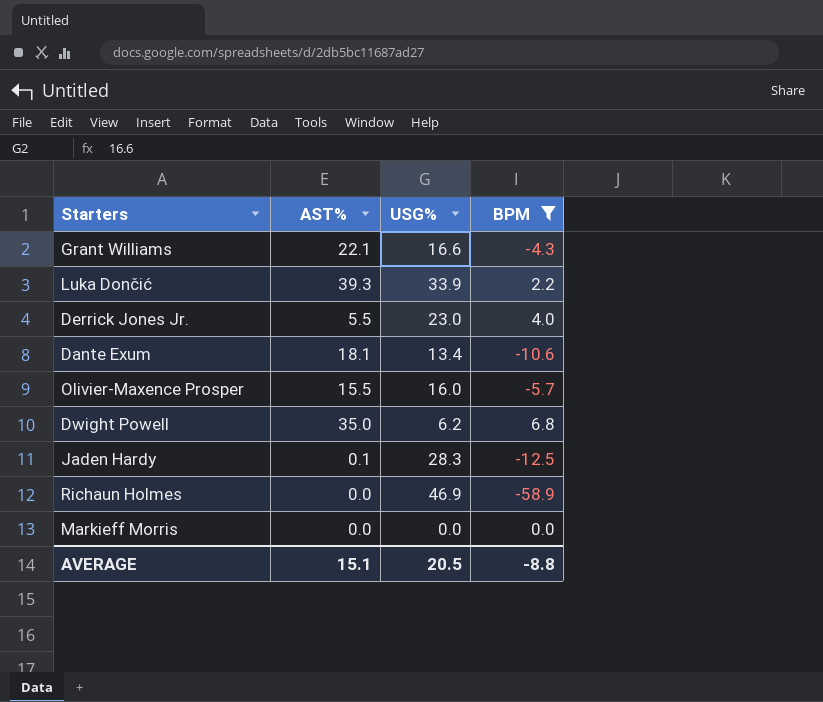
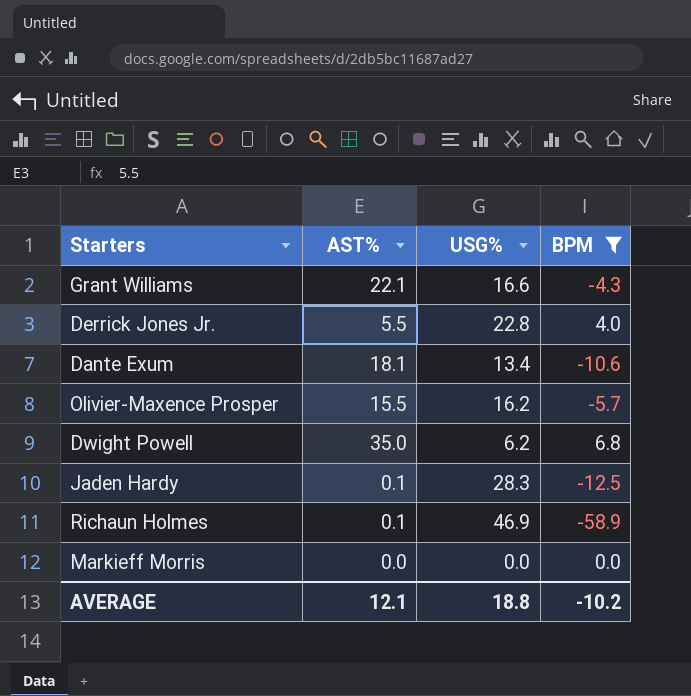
row Luka Dončić: 39.3 | 33.9 | 2.2 -> none
Derrick Jones Jr. | USG%: 23.0 -> 22.8
Olivier-Maxence Prosper | USG%: 16.0 -> 16.2
Richaun Holmes | AST%: 0.0 -> 0.1
AVERAGE | AST%: 15.1 -> 12.1
AVERAGE | USG%: 20.5 -> 18.8
AVERAGE | BPM: -8.8 -> -10.2

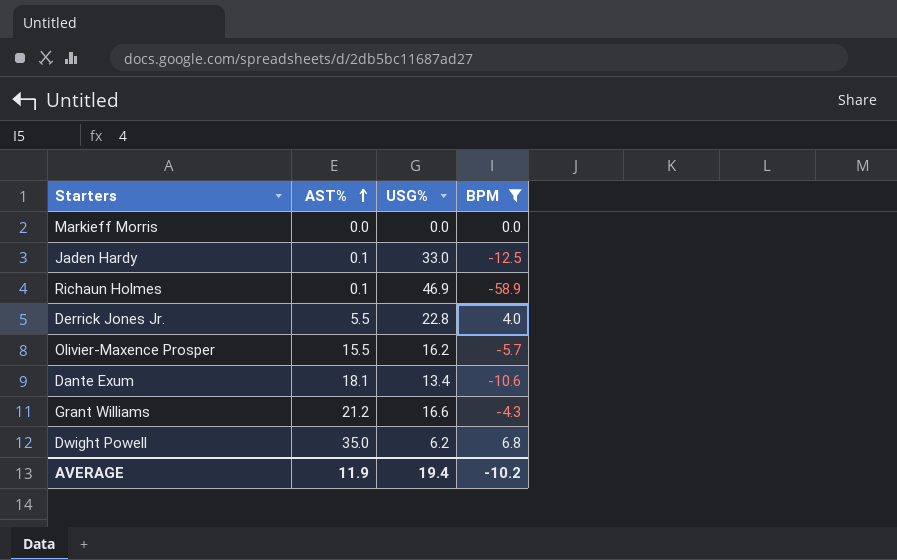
row order: none -> AST% ascending
Jaden Hardy | USG%: 28.3 -> 33.0
Grant Williams | AST%: 22.1 -> 21.2
AVERAGE | AST%: 12.1 -> 11.9
AVERAGE | USG%: 18.8 -> 19.4

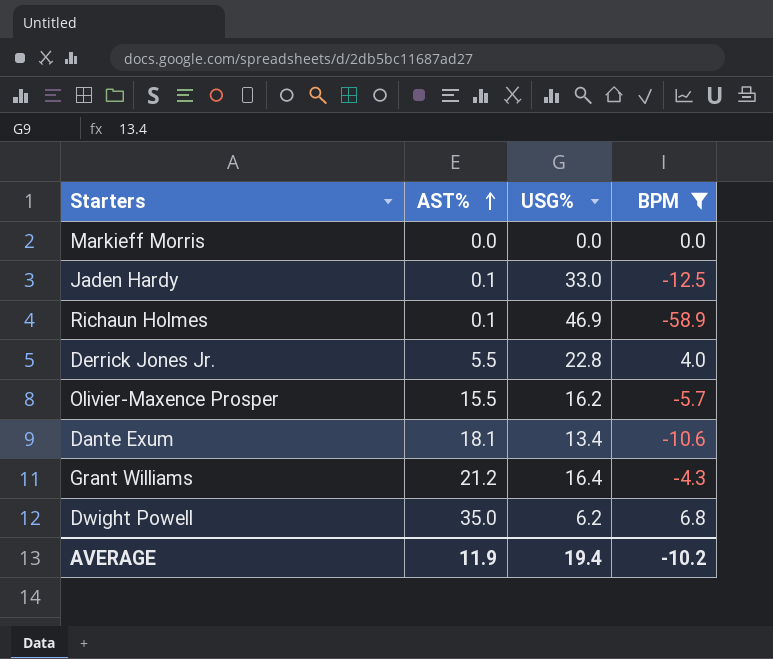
Grant Williams | USG%: 16.6 -> 16.4

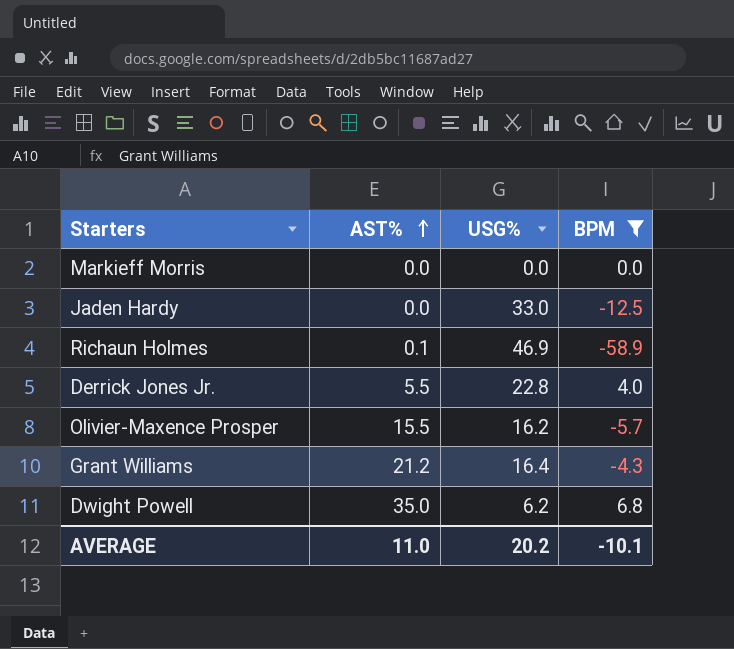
row Dante Exum: 18.1 | 13.4 | -10.6 -> none
Jaden Hardy | AST%: 0.1 -> 0.0
AVERAGE | AST%: 11.9 -> 11.0
AVERAGE | USG%: 19.4 -> 20.2
AVERAGE | BPM: -10.2 -> -10.1

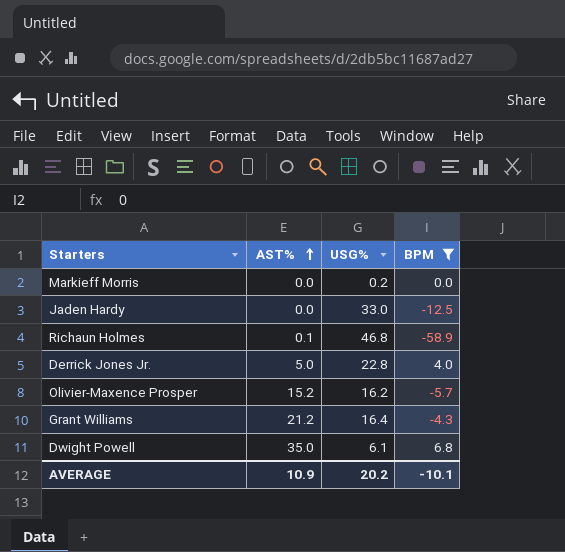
Markieff Morris | USG%: 0.0 -> 0.2
Richaun Holmes | USG%: 46.9 -> 46.8
Derrick Jones Jr. | AST%: 5.5 -> 5.0
Olivier-Maxence Prosper | AST%: 15.5 -> 15.2
Dwight Powell | USG%: 6.2 -> 6.1
AVERAGE | AST%: 11.0 -> 10.9

